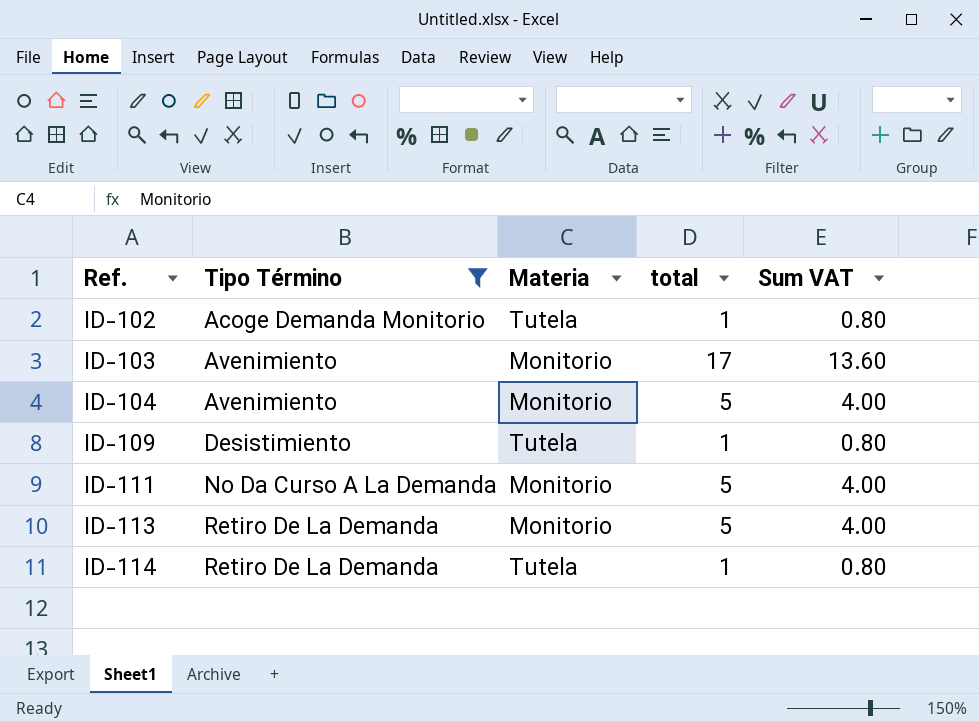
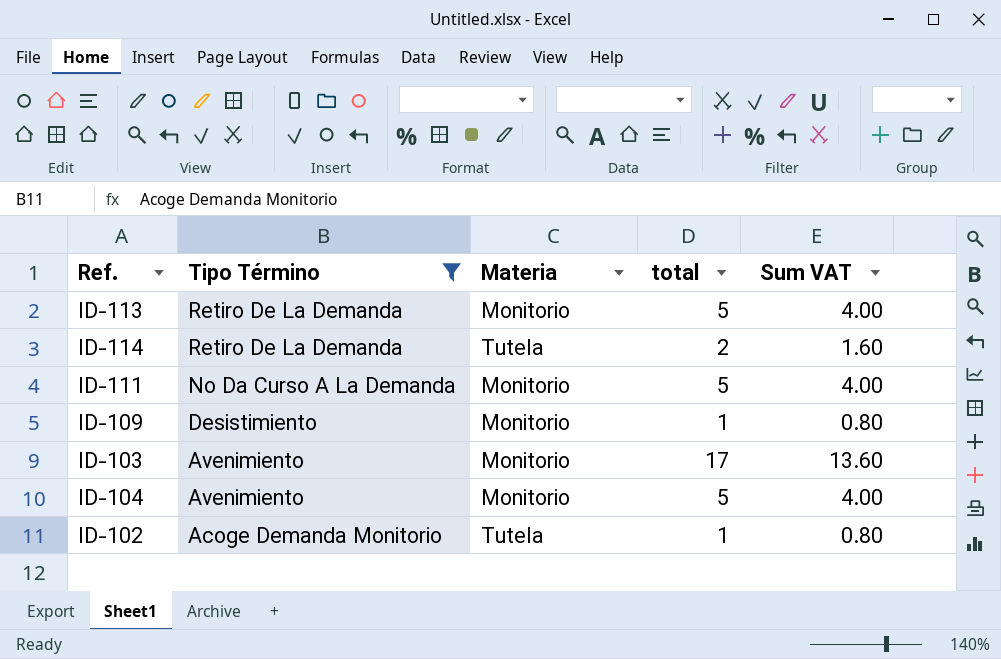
row order: Ref. ascending -> Tipo Término descending
ID-114 | total: 1 -> 2
ID-114 | Sum VAT: 0.80 -> 1.60
ID-109 | Materia: Tutela -> Monitorio

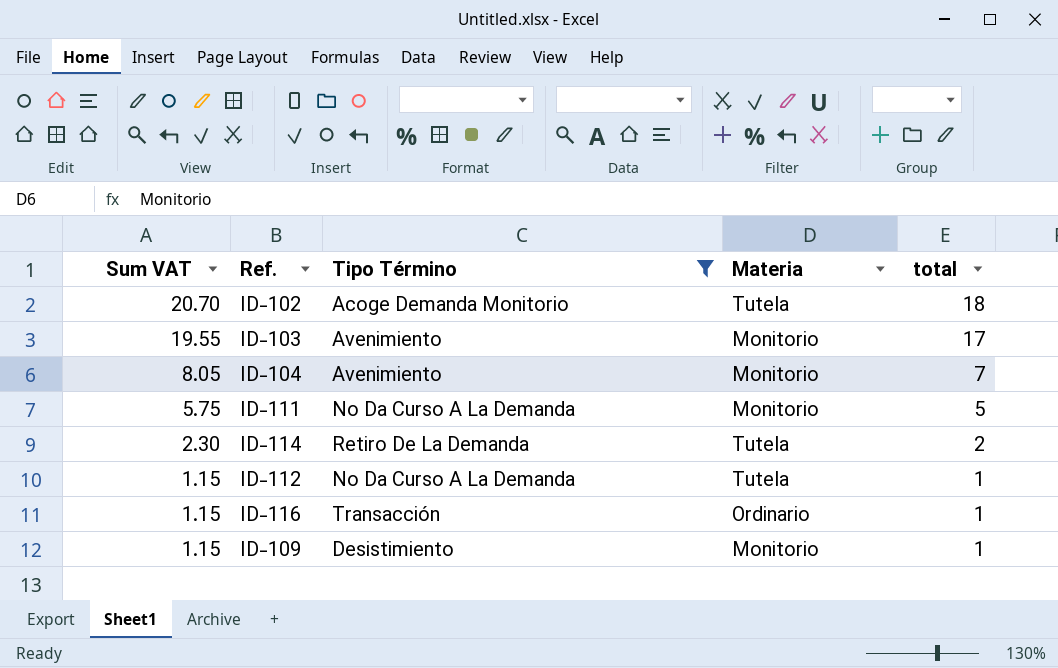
row order: Tipo Término descending -> Sum VAT descending
column Sum VAT | formula: [total] * 0.8 -> [total] * 1.15
column Sum VAT | position: 5 -> 1
row ID-113: Retiro De La Demanda | Monitorio | 5 | 4.00 -> none
ID-102 | total: 1 -> 18
ID-104 | total: 5 -> 7
row ID-112: none -> 1.15 | No Da Curso A La Demanda | Tutela | 1
row ID-116: none -> 1.15 | Transacción | Ordinario | 1

